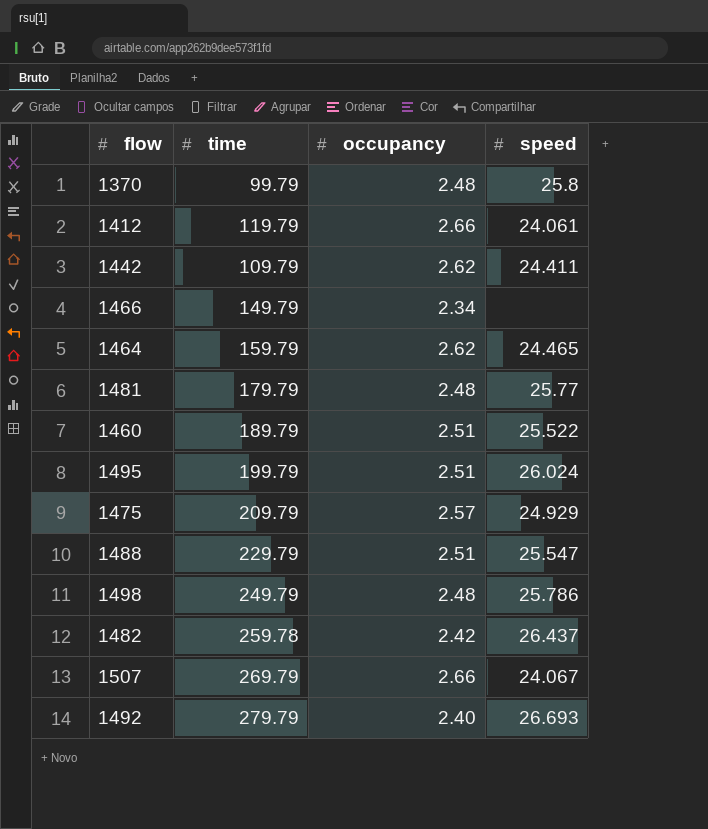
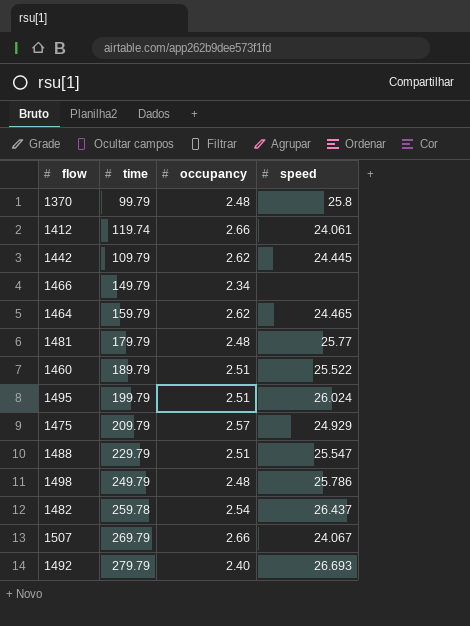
1412 | time: 119.79 -> 119.74
1442 | speed: 24.411 -> 24.445
1482 | occupancy: 2.42 -> 2.54

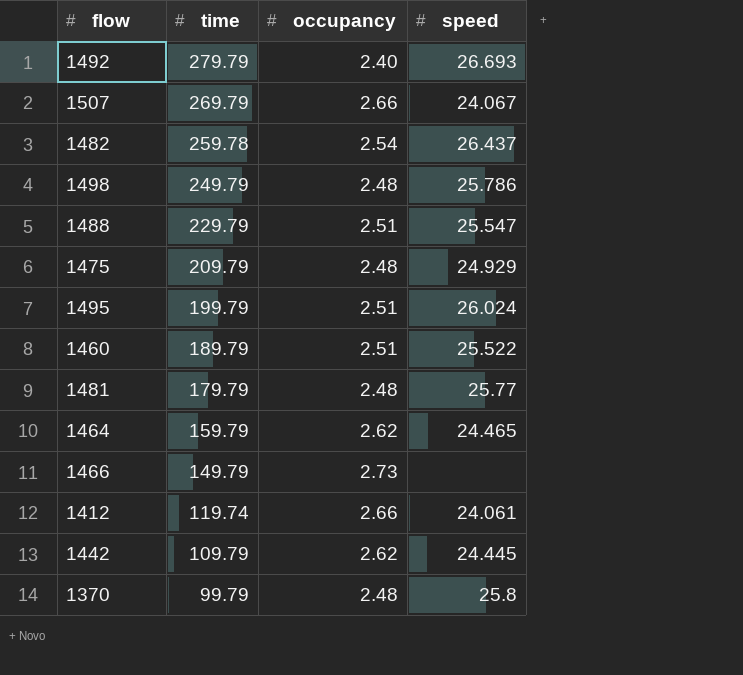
row order: none -> time descending
1475 | occupancy: 2.57 -> 2.48
1466 | occupancy: 2.34 -> 2.73

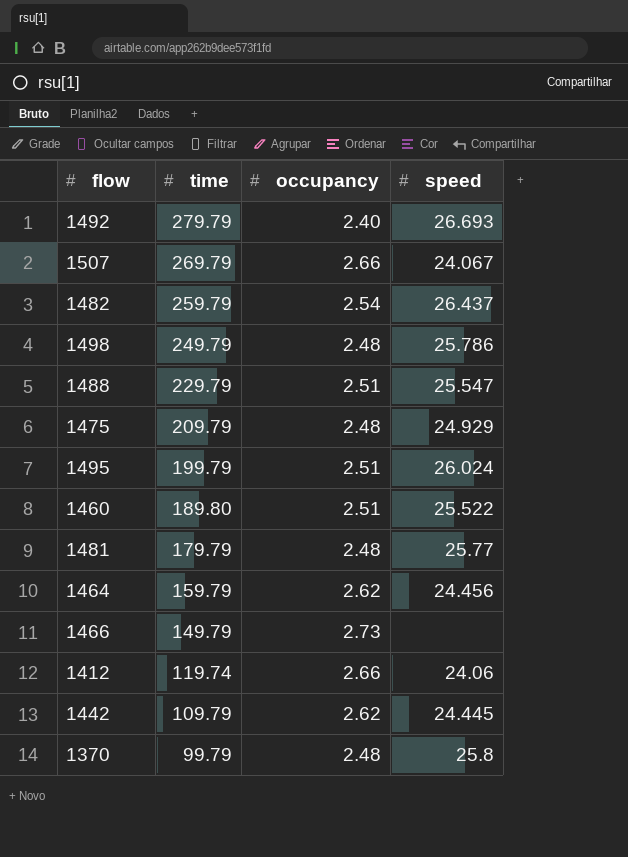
1482 | time: 259.78 -> 259.79
1460 | time: 189.79 -> 189.80
1464 | speed: 24.465 -> 24.456
1412 | speed: 24.061 -> 24.06

